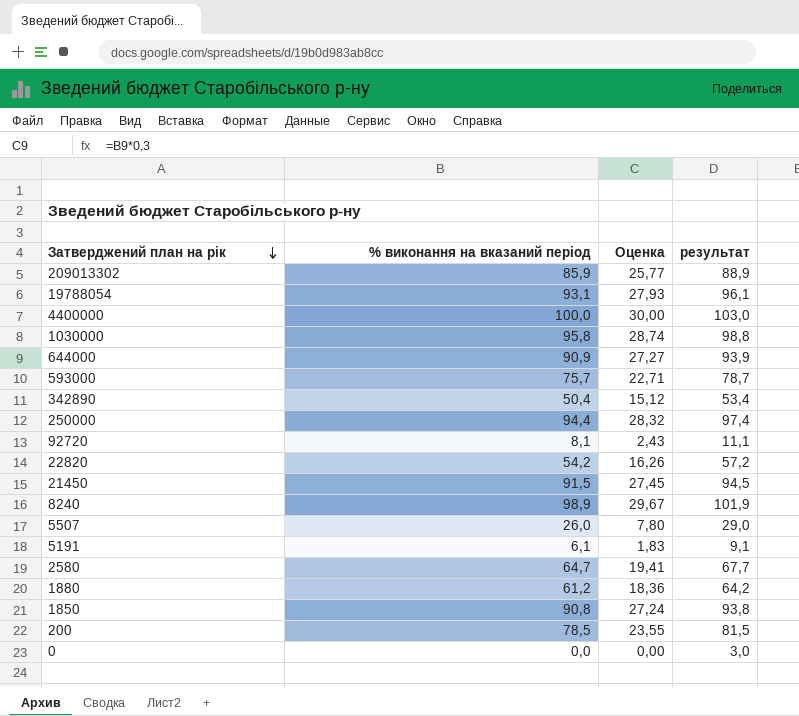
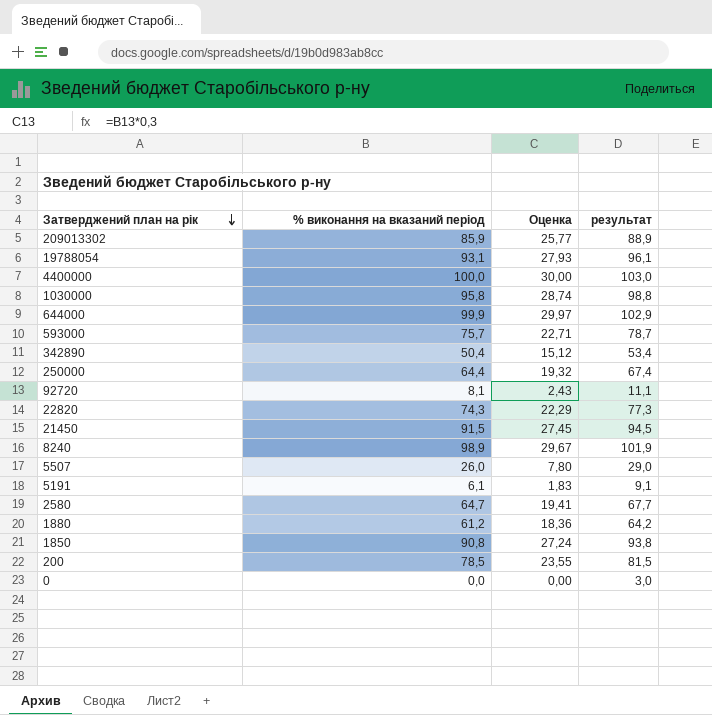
644000 | % виконання на вказаний період: 90,9 -> 99,9
644000 | Оценка: 27,27 -> 29,97
644000 | результат: 93,9 -> 102,9
250000 | % виконання на вказаний період: 94,4 -> 64,4
250000 | Оценка: 28,32 -> 19,32
250000 | результат: 97,4 -> 67,4
22820 | % виконання на вказаний період: 54,2 -> 74,3
22820 | Оценка: 16,26 -> 22,29
22820 | результат: 57,2 -> 77,3

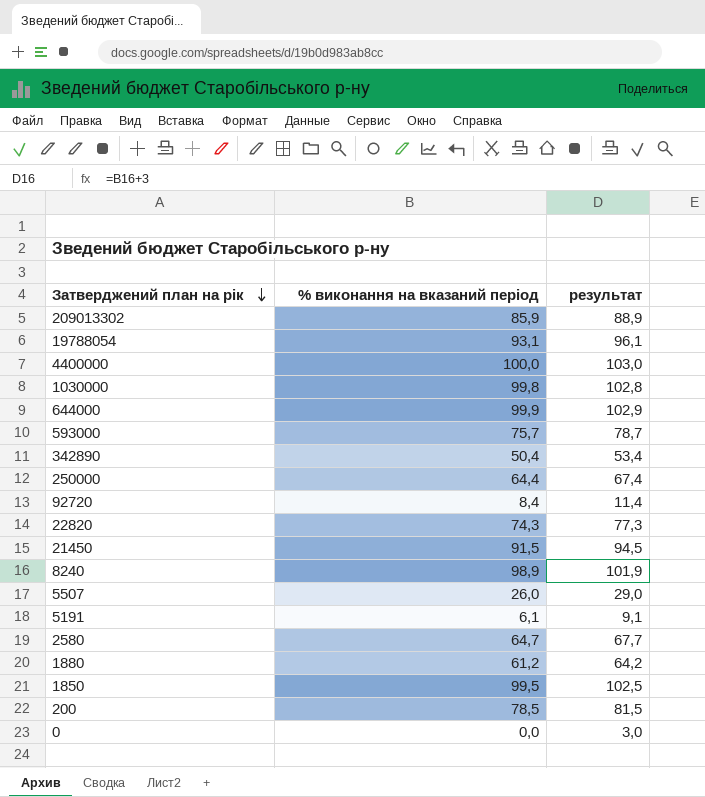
column Оценка | formula: [% виконання на вказаний період] * 0,3 -> none
1030000 | % виконання на вказаний період: 95,8 -> 99,8
1030000 | результат: 98,8 -> 102,8
92720 | % виконання на вказаний період: 8,1 -> 8,4
92720 | результат: 11,1 -> 11,4
1850 | % виконання на вказаний період: 90,8 -> 99,5
1850 | результат: 93,8 -> 102,5

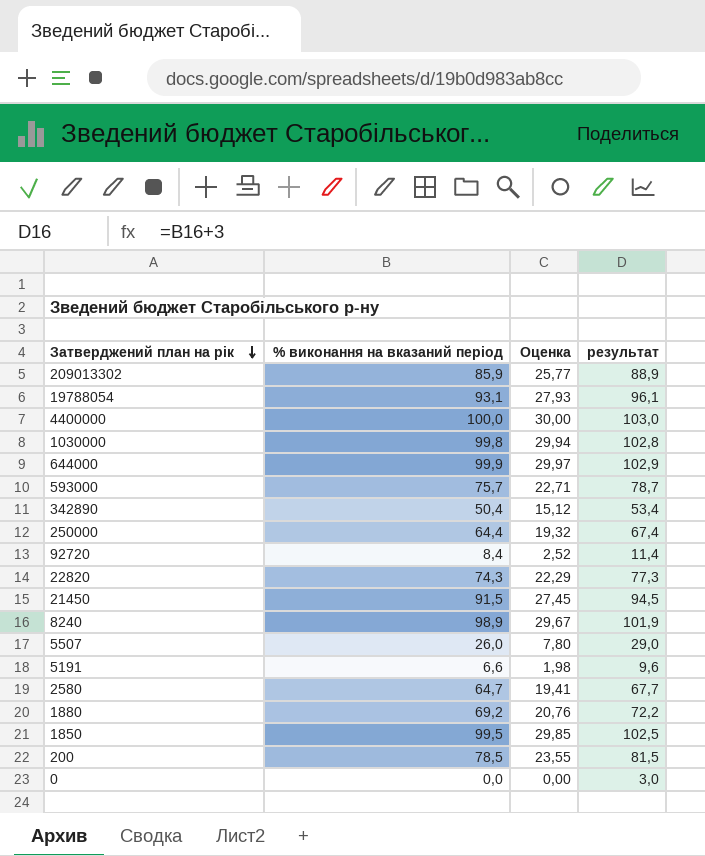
column Оценка | formula: none -> [% виконання на вказаний період] * 0,3
5191 | % виконання на вказаний період: 6,1 -> 6,6
5191 | результат: 9,1 -> 9,6
1880 | % виконання на вказаний період: 61,2 -> 69,2
1880 | результат: 64,2 -> 72,2

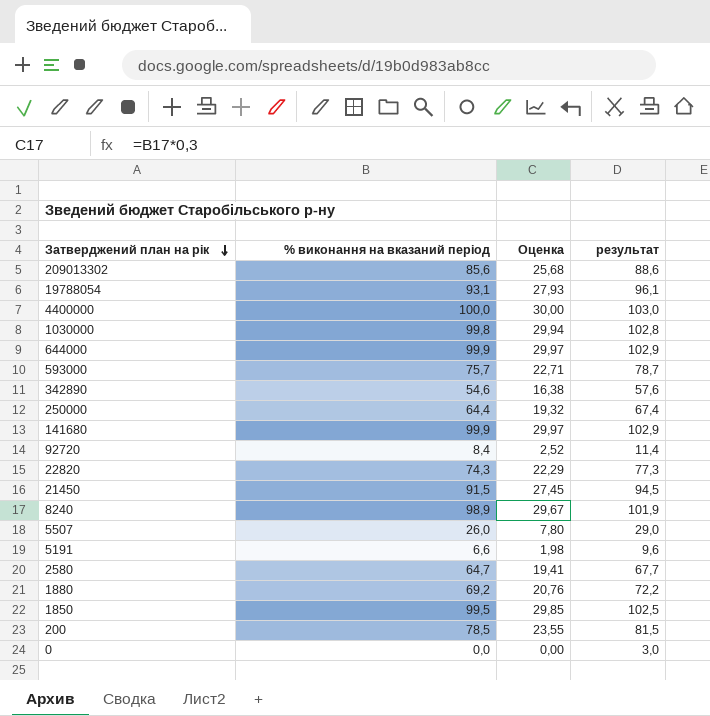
209013302 | % виконання на вказаний період: 85,9 -> 85,6
209013302 | Оценка: 25,77 -> 25,68
209013302 | результат: 88,9 -> 88,6
342890 | % виконання на вказаний період: 50,4 -> 54,6
342890 | Оценка: 15,12 -> 16,38
342890 | результат: 53,4 -> 57,6
row 141680: none -> 99,9 | 29,97 | 102,9

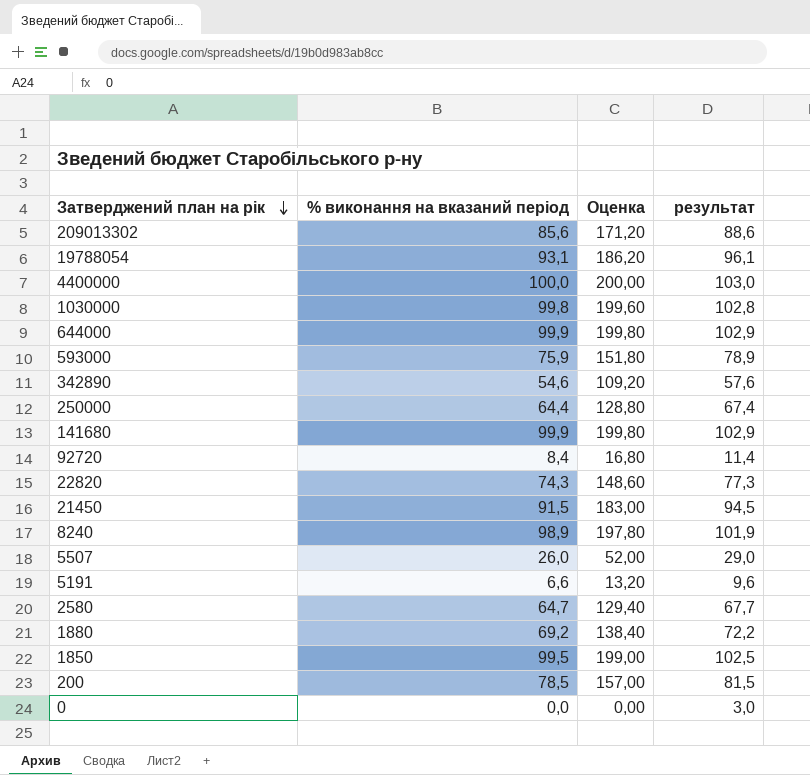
column Оценка | formula: [% виконання на вказаний період] * 0,3 -> [% виконання на вказаний період] * 2
593000 | % виконання на вказаний період: 75,7 -> 75,9
593000 | результат: 78,7 -> 78,9

